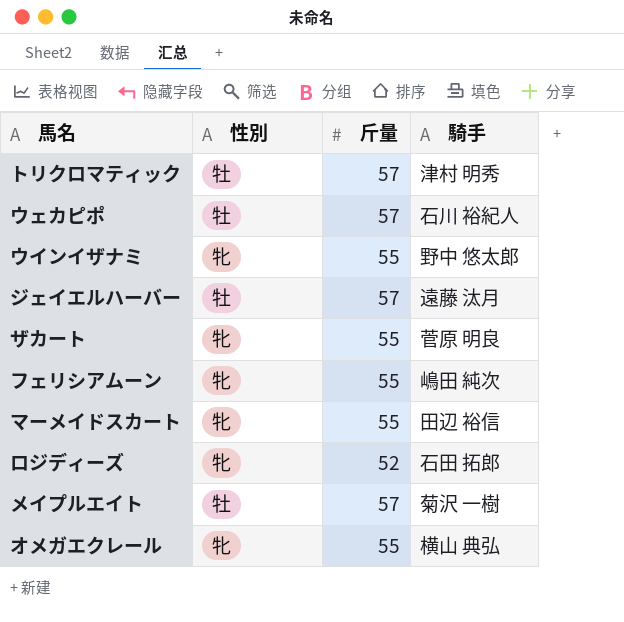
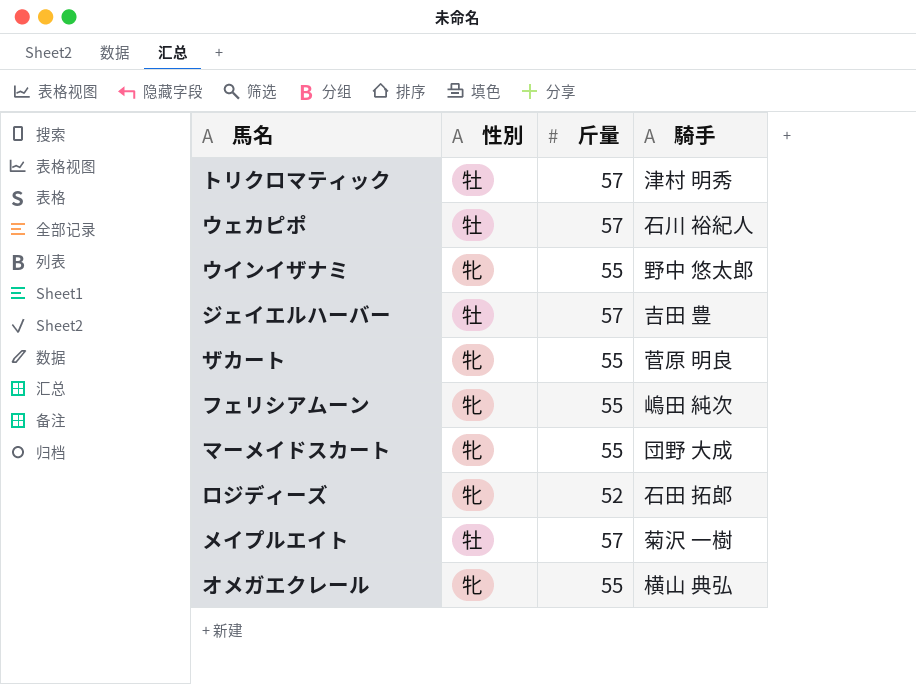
ジェイエルハーバー | 騎手: 遠藤 汰月 -> 吉田 豊
マーメイドスカート | 騎手: 田辺 裕信 -> 団野 大成

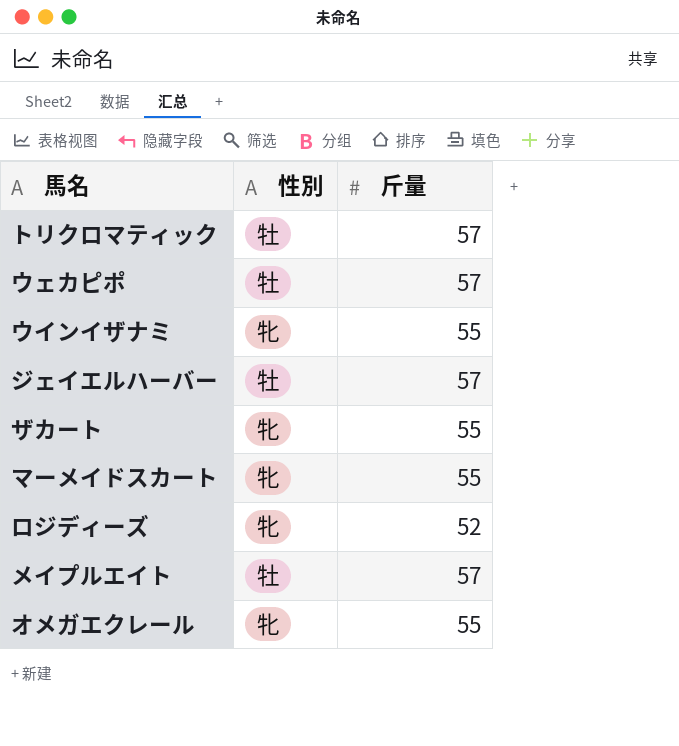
column 騎手 | position: 4 -> none
row フェリシアムーン: 牝 | 55 | 嶋田 純次 -> none

